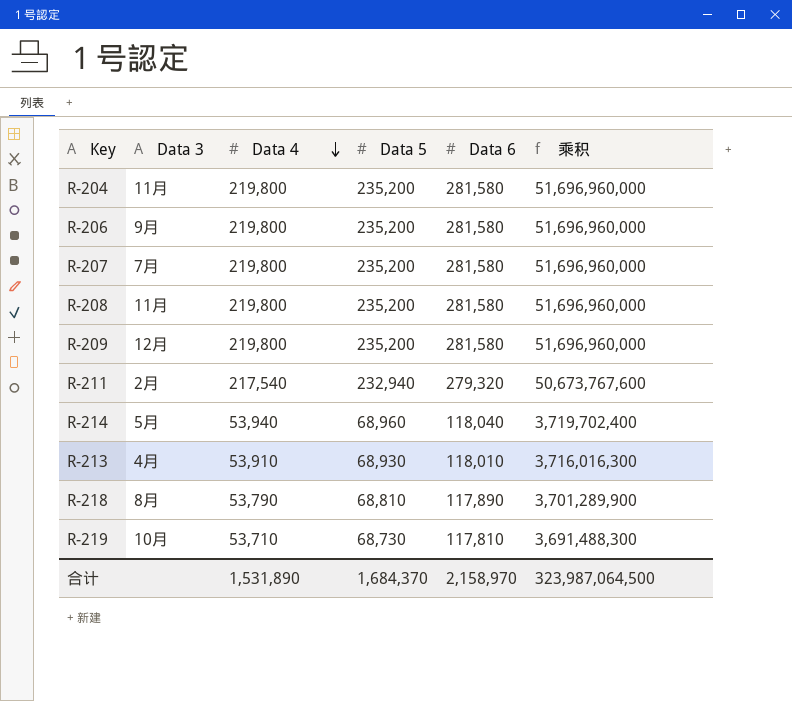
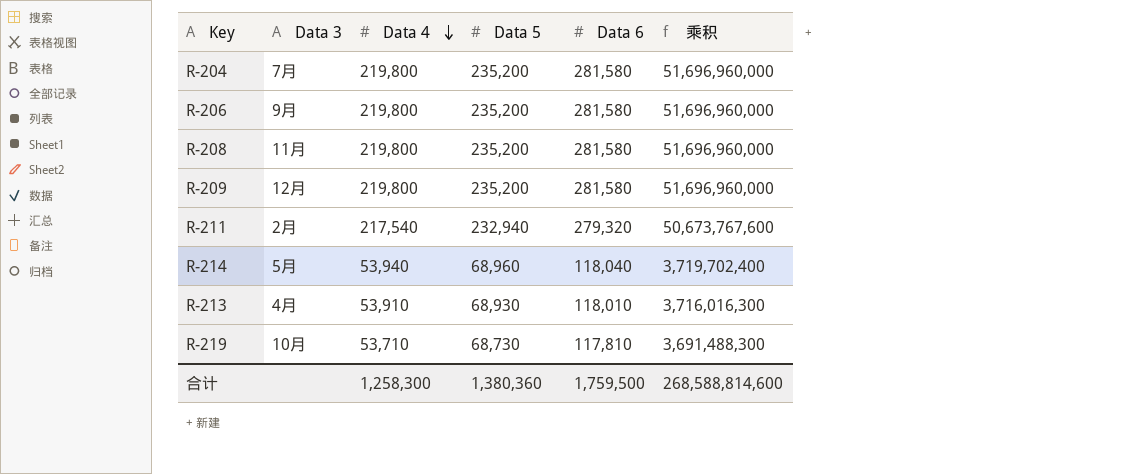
row R-207: 7月 | 219,800 | 235,200 | 281,580 | 51,696,960,000 -> none
row R-218: 8月 | 53,790 | 68,810 | 117,890 | 3,701,289,900 -> none
R-204 | Data 3: 11月 -> 7月
合计 | Data 4: 1,531,890 -> 1,258,300
合计 | Data 5: 1,684,370 -> 1,380,360
合计 | Data 6: 2,158,970 -> 1,759,500
合计 | 乘积: 323,987,064,500 -> 268,588,814,600

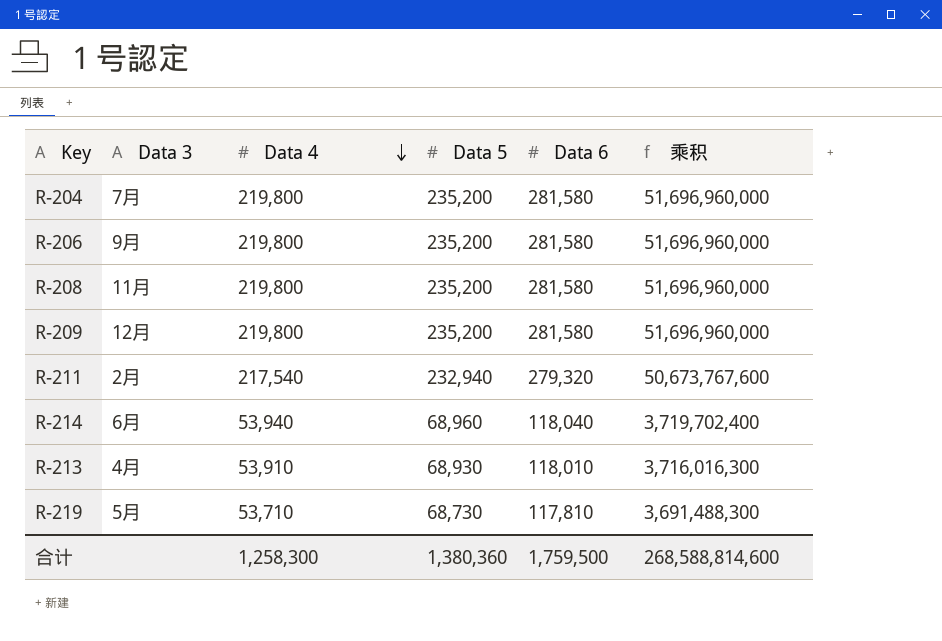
R-214 | Data 3: 5月 -> 6月
R-219 | Data 3: 10月 -> 5月

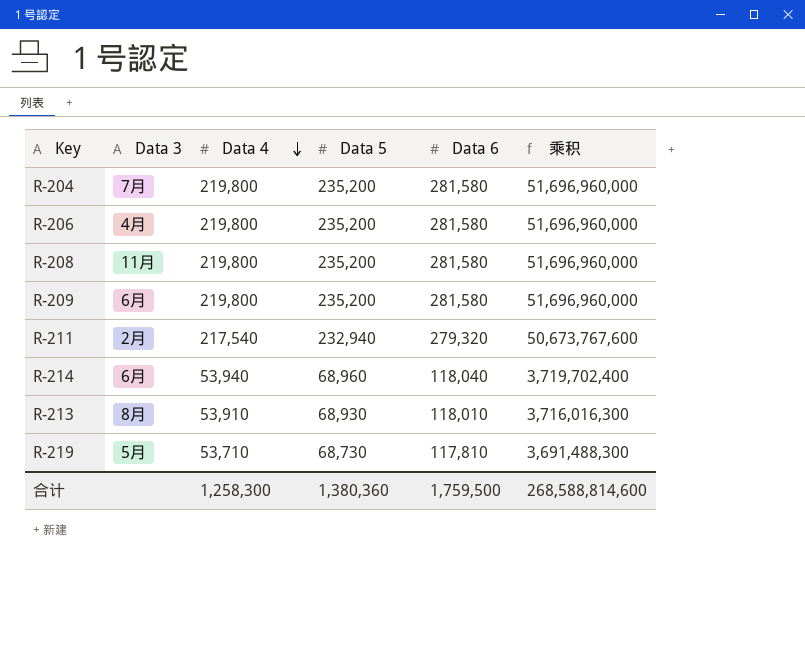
R-206 | Data 3: 9月 -> 4月
R-209 | Data 3: 12月 -> 6月
R-213 | Data 3: 4月 -> 8月

